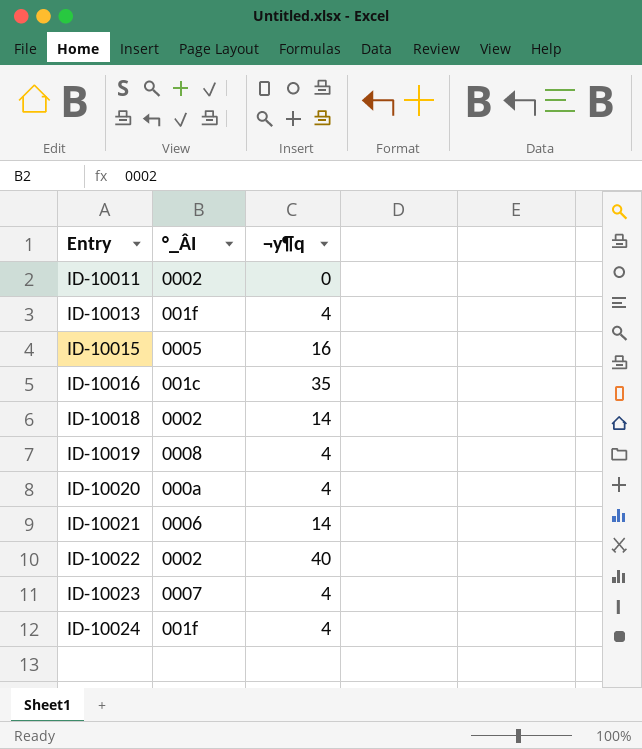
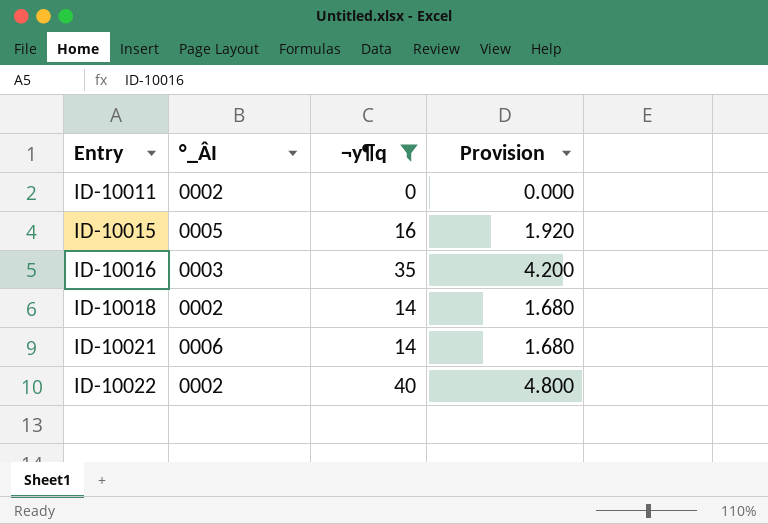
filter: none -> ¬y¶q != 4
column Provision | formula: none -> [¬y¶q] * 0.12
ID-10016 | °_ÂI: 001c -> 0003

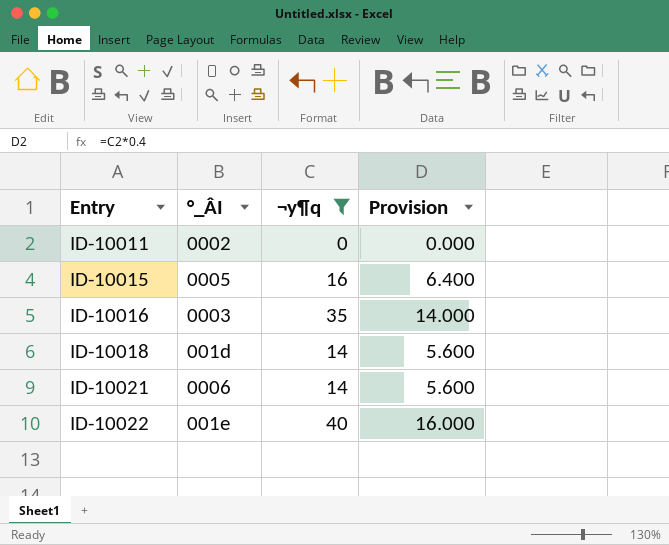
column Provision | formula: [¬y¶q] * 0.12 -> [¬y¶q] * 0.4
ID-10018 | °_ÂI: 0002 -> 001d
ID-10022 | °_ÂI: 0002 -> 001e

